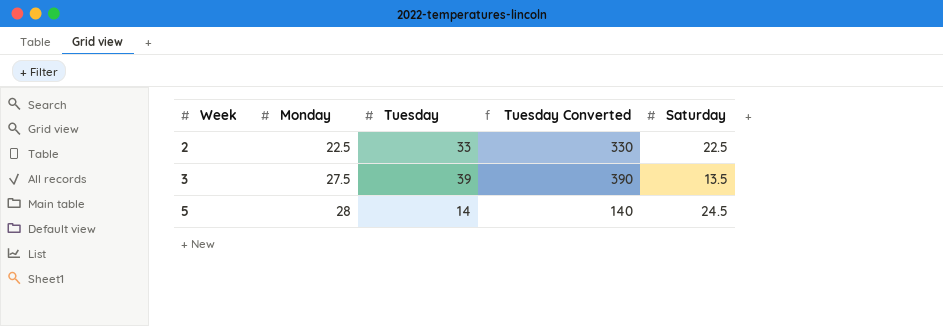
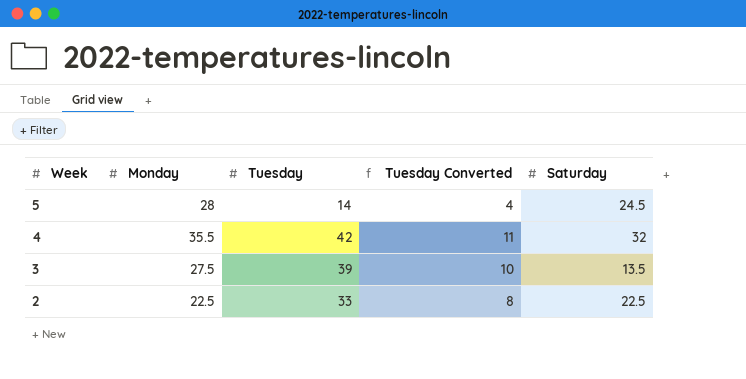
row order: Week ascending -> Week descending
column Tuesday Converted | formula: [Tuesday] * 10 -> [Tuesday] * 0.25
row 4: none -> 35.5 | 42 | 11 | 32

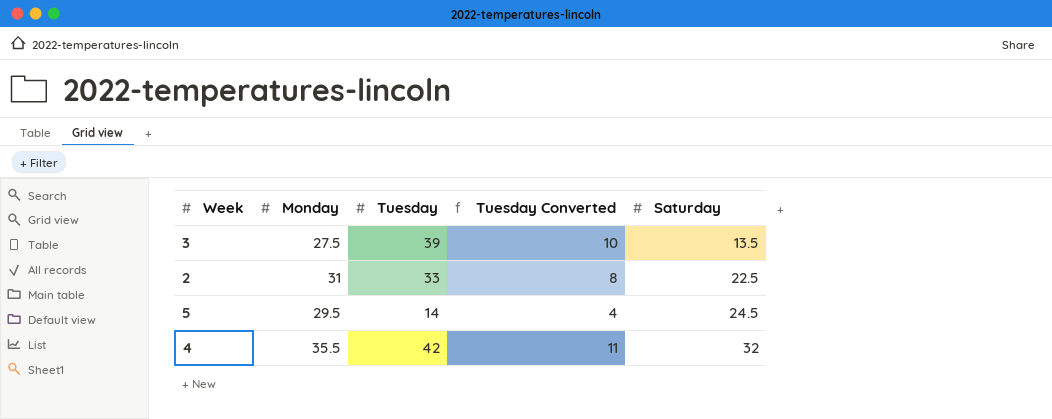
row order: Week descending -> Saturday ascending
2 | Monday: 22.5 -> 31
5 | Monday: 28 -> 29.5

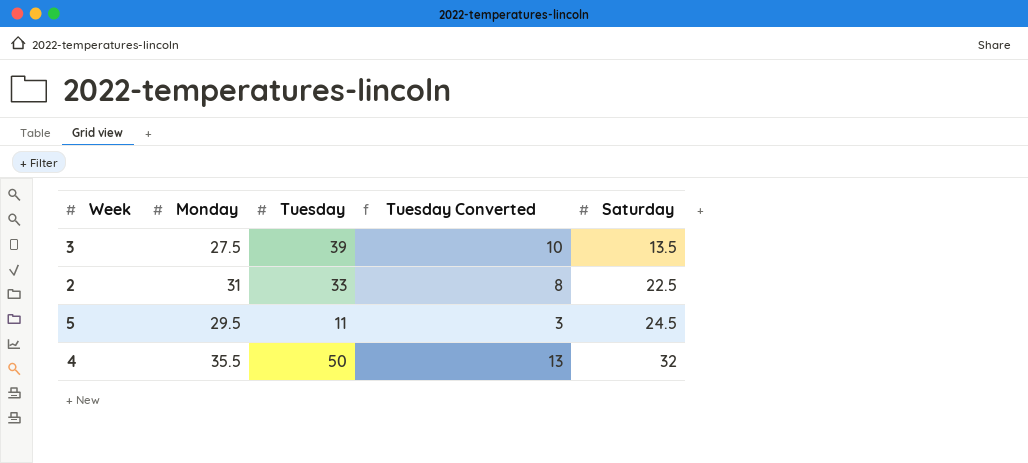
5 | Tuesday: 14 -> 11
5 | Tuesday Converted: 4 -> 3
4 | Tuesday: 42 -> 50
4 | Tuesday Converted: 11 -> 13

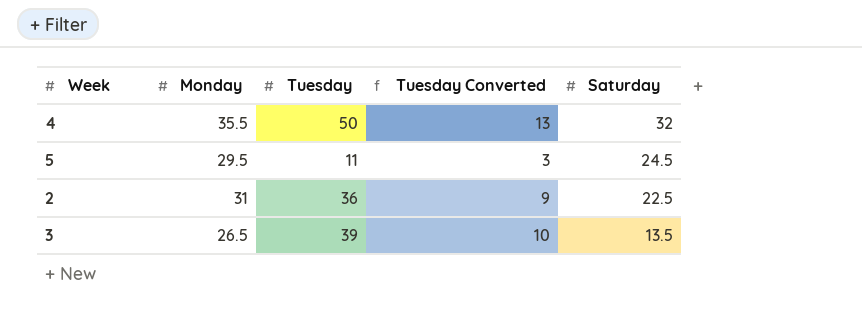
row order: Saturday ascending -> Saturday descending
2 | Tuesday: 33 -> 36
2 | Tuesday Converted: 8 -> 9
3 | Monday: 27.5 -> 26.5

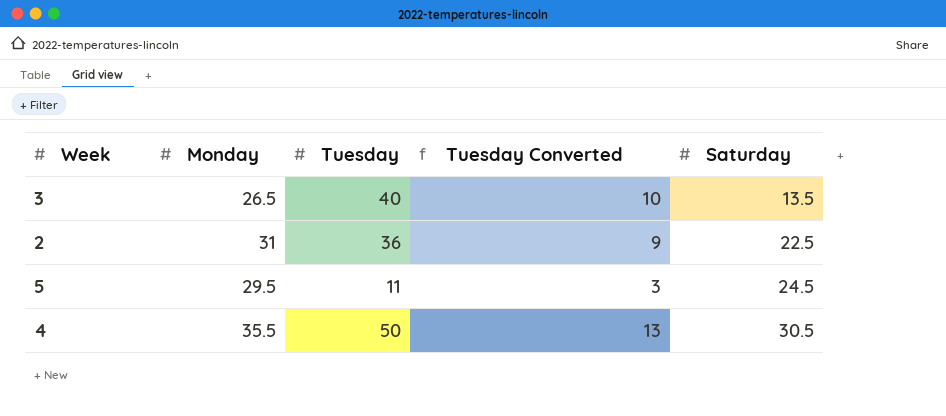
row order: Saturday descending -> Saturday ascending
3 | Tuesday: 39 -> 40
4 | Saturday: 32 -> 30.5

